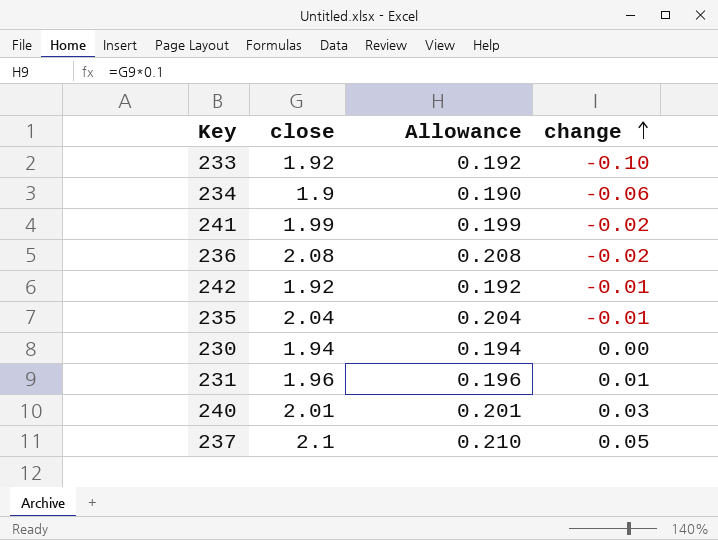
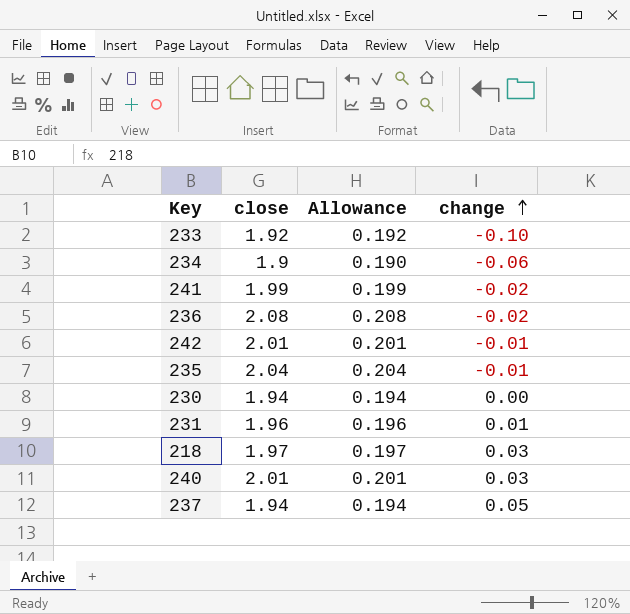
242 | close: 1.92 -> 2.01
242 | Allowance: 0.192 -> 0.201
row 218: none -> 1.97 | 0.197 | 0.03
237 | close: 2.1 -> 1.94
237 | Allowance: 0.210 -> 0.194

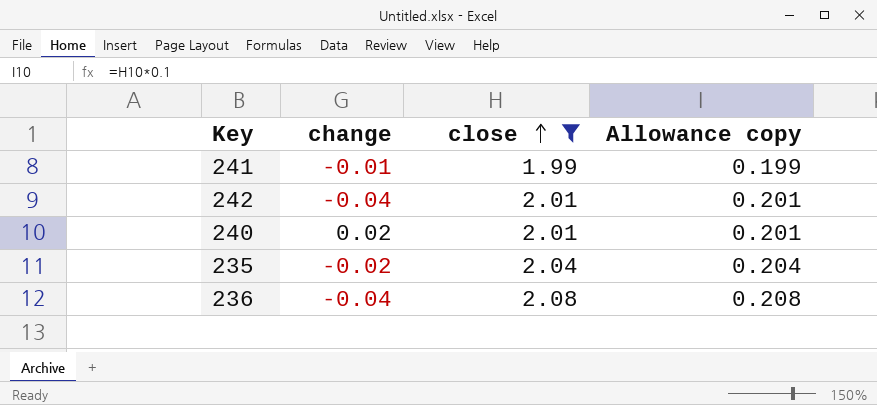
filter: none -> close >= 1.99
row order: change ascending -> close ascending
column change | position: 4 -> 2
column name: Allowance -> Allowance copy
241 | change: -0.02 -> -0.01
242 | change: -0.01 -> -0.04
240 | change: 0.03 -> 0.02
235 | change: -0.01 -> -0.02
236 | change: -0.02 -> -0.04

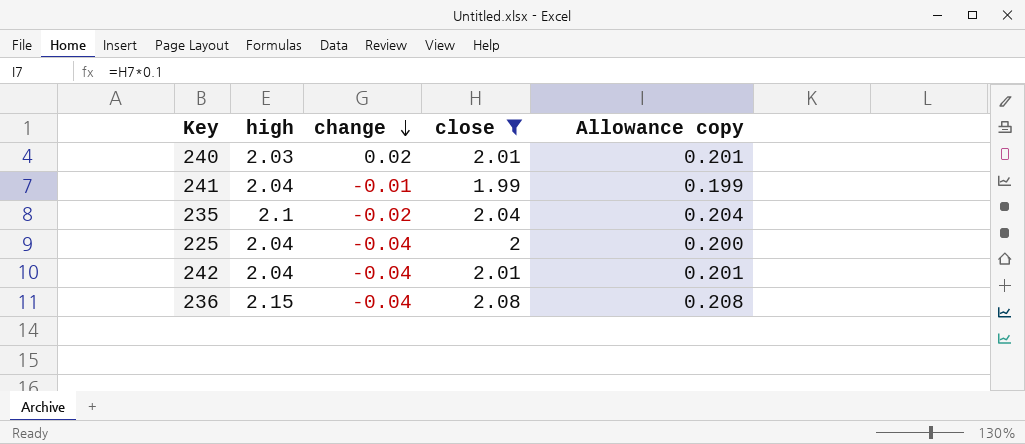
row order: close ascending -> change descending
column high | position: none -> 2
row 225: none -> 2.04 | -0.04 | 2 | 0.200

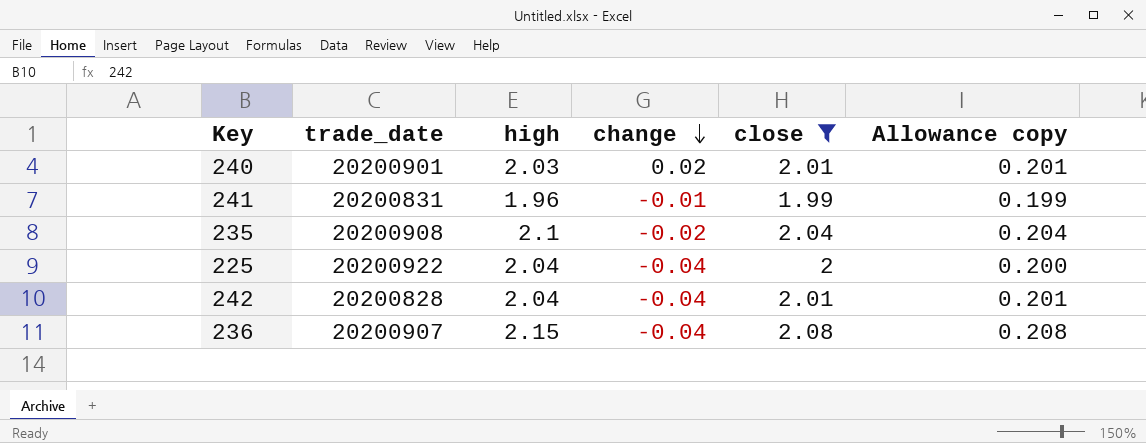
column trade_date | position: none -> 2
241 | high: 2.04 -> 1.96

